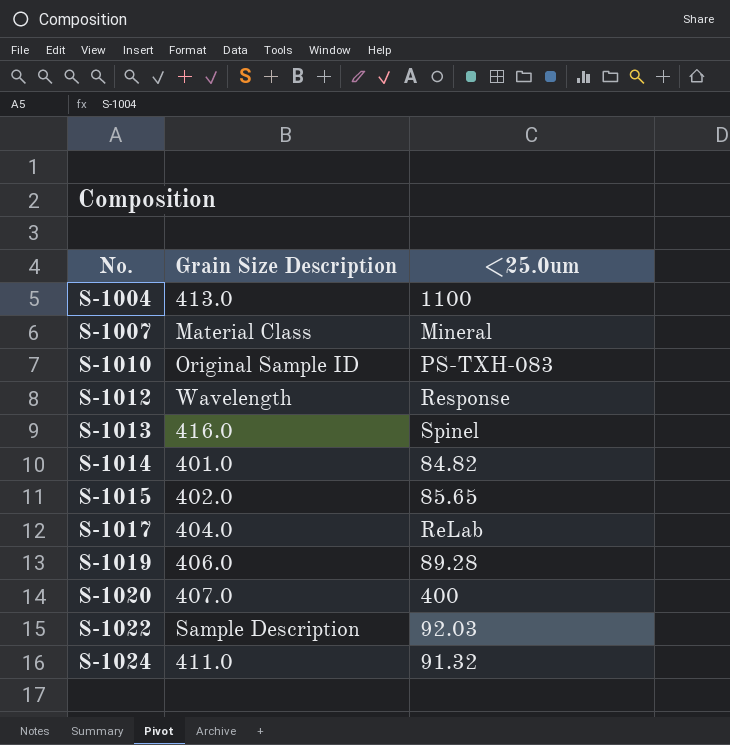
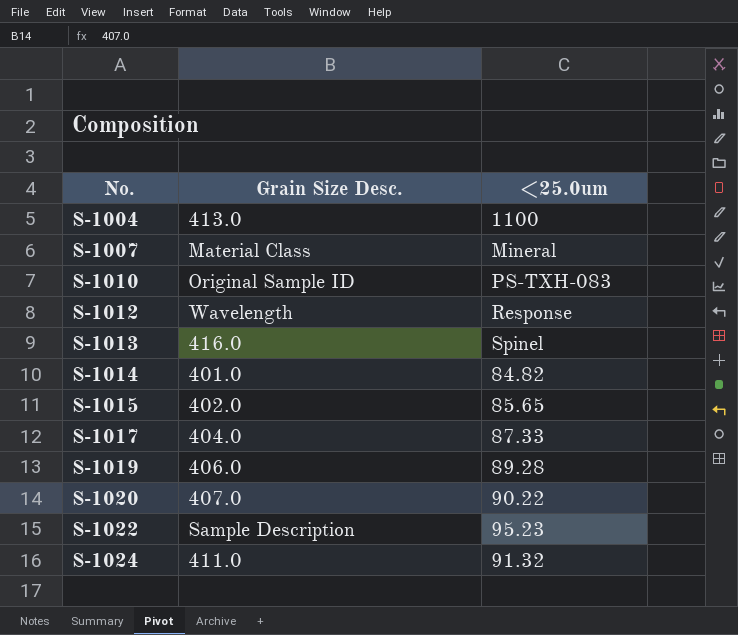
column name: Grain Size Description -> Grain Size Desc.
S-1017 | <25.0um: ReLab -> 87.33
S-1020 | <25.0um: 400 -> 90.22
S-1022 | <25.0um: 92.03 -> 95.23

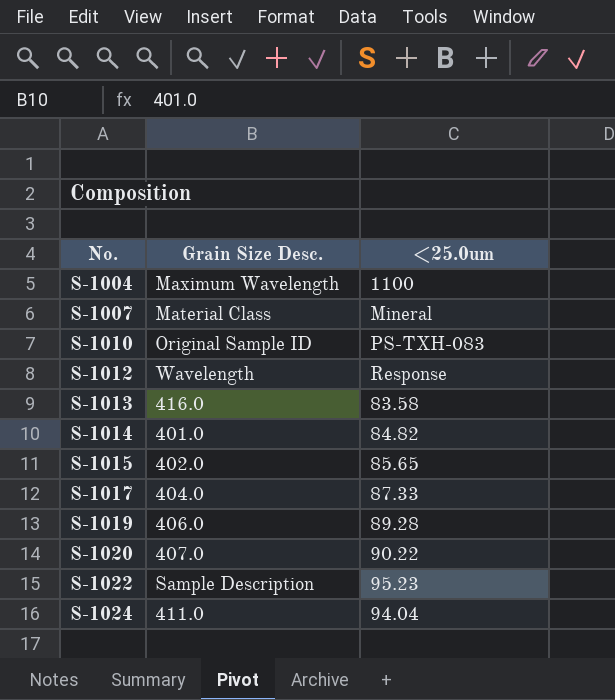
S-1004 | Grain Size Desc.: 413.0 -> Maximum Wavelength
S-1013 | <25.0um: Spinel -> 83.58
S-1024 | <25.0um: 91.32 -> 94.04

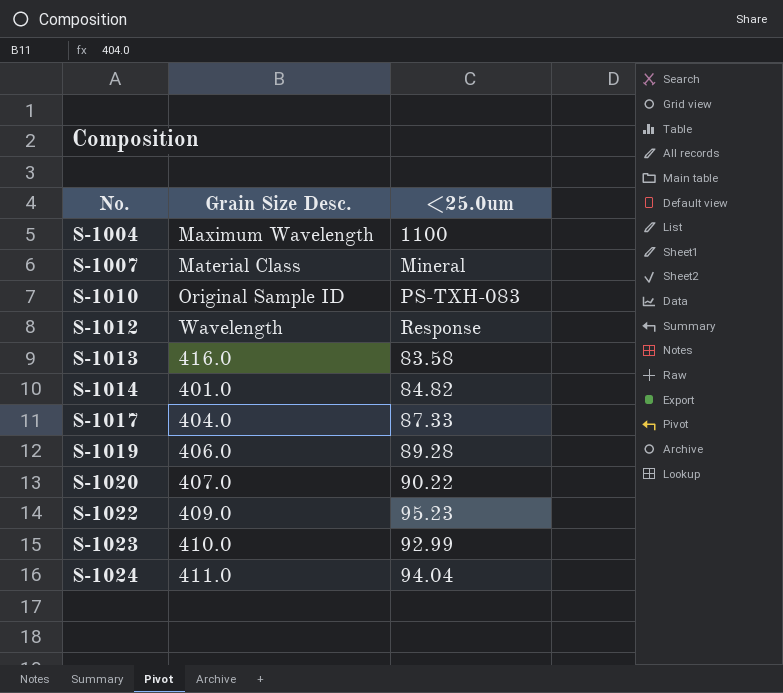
row S-1015: 402.0 | 85.65 -> none
S-1022 | Grain Size Desc.: Sample Description -> 409.0
row S-1023: none -> 410.0 | 92.99

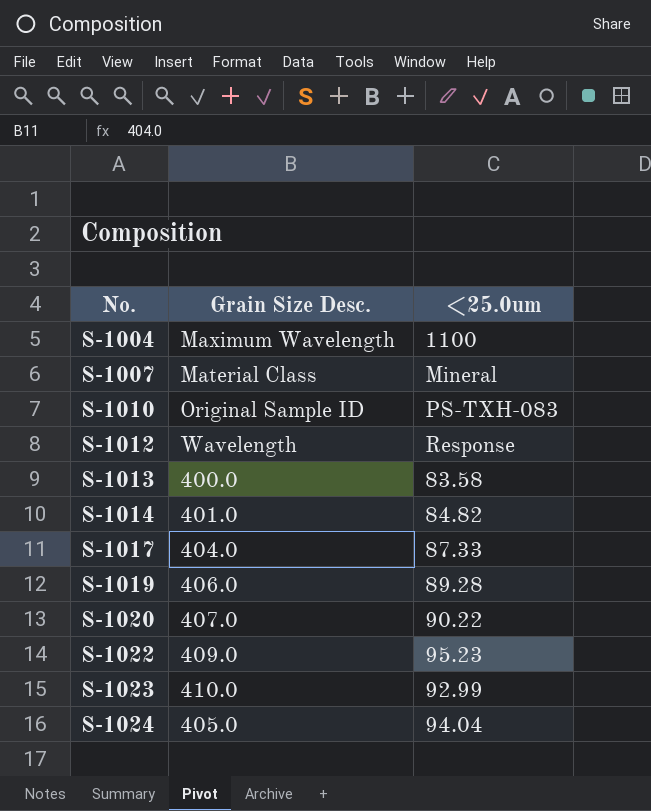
S-1013 | Grain Size Desc.: 416.0 -> 400.0
S-1024 | Grain Size Desc.: 411.0 -> 405.0

